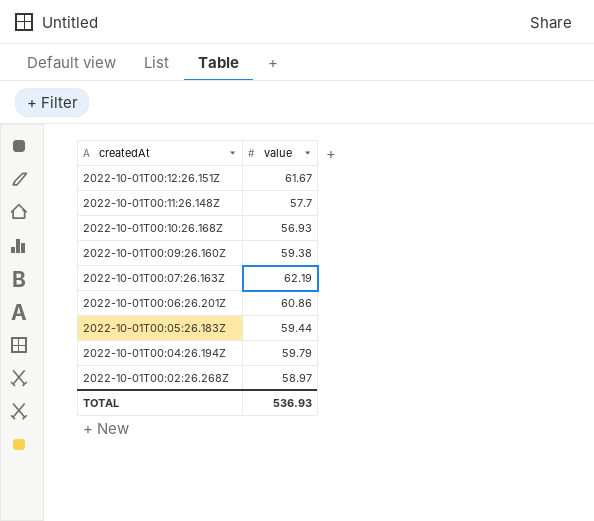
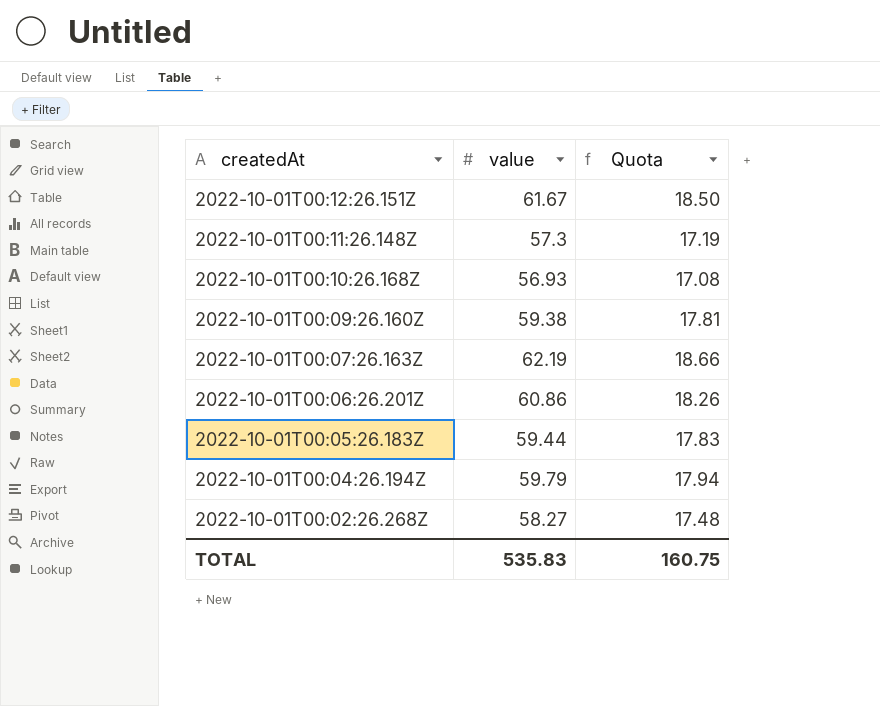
column Quota | formula: none -> [value] * 0.3
2022-10-01T00:11:26.148Z | value: 57.7 -> 57.3
2022-10-01T00:02:26.268Z | value: 58.97 -> 58.27
TOTAL | value: 536.93 -> 535.83

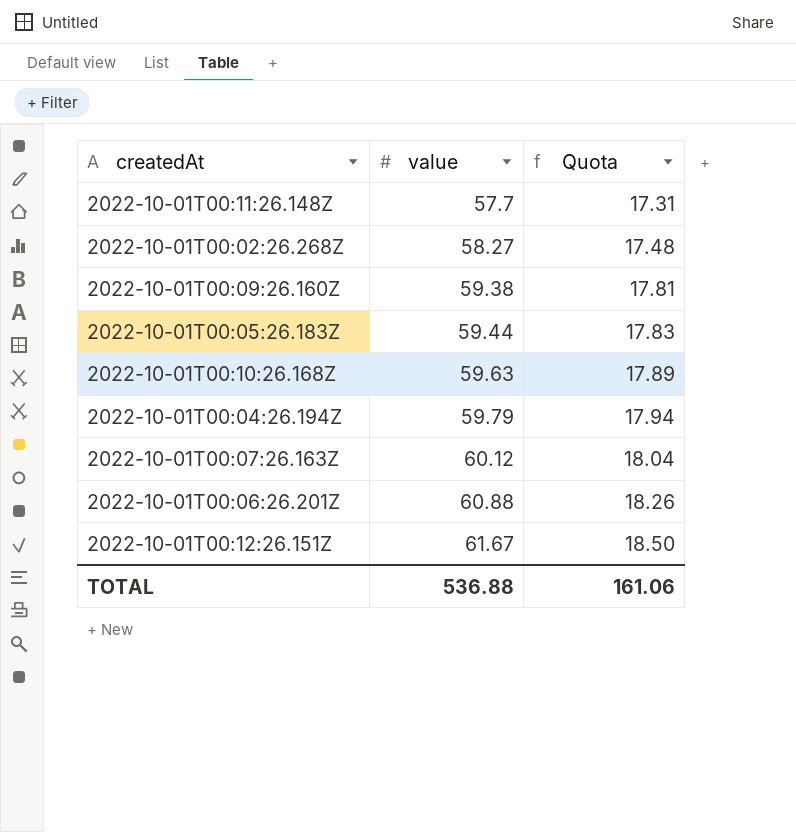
row order: createdAt descending -> value ascending
2022-10-01T00:11:26.148Z | value: 57.3 -> 57.7
2022-10-01T00:11:26.148Z | Quota: 17.19 -> 17.31
2022-10-01T00:10:26.168Z | value: 56.93 -> 59.63
2022-10-01T00:10:26.168Z | Quota: 17.08 -> 17.89
2022-10-01T00:07:26.163Z | value: 62.19 -> 60.12
2022-10-01T00:07:26.163Z | Quota: 18.66 -> 18.04
2022-10-01T00:06:26.201Z | value: 60.86 -> 60.88
TOTAL | value: 535.83 -> 536.88
TOTAL | Quota: 160.75 -> 161.06

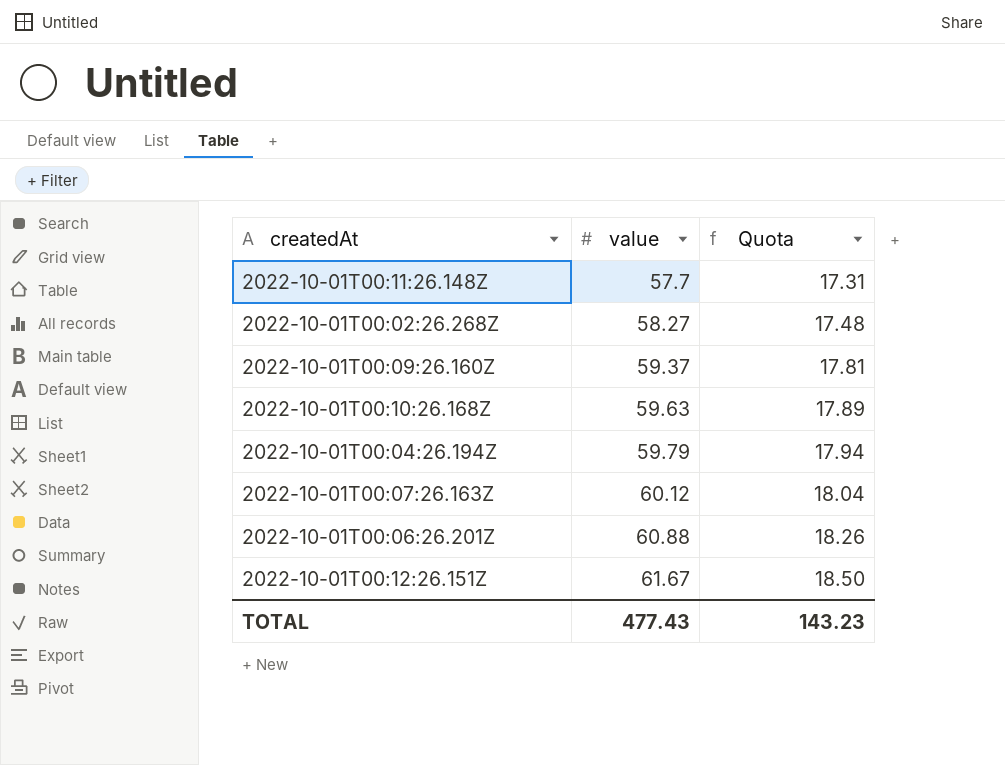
row 2022-10-01T00:05:26.183Z: 59.44 | 17.83 -> none
2022-10-01T00:09:26.160Z | value: 59.38 -> 59.37
TOTAL | value: 536.88 -> 477.43
TOTAL | Quota: 161.06 -> 143.23

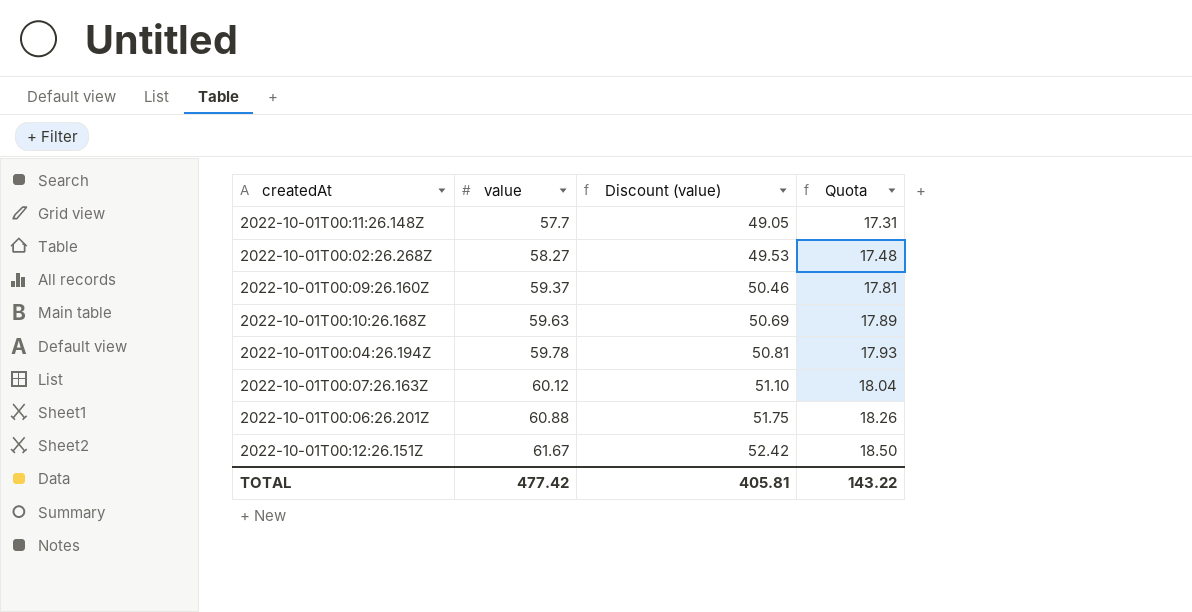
column Discount (value) | formula: none -> [value] * 0.85
2022-10-01T00:04:26.194Z | value: 59.79 -> 59.78
2022-10-01T00:04:26.194Z | Quota: 17.94 -> 17.93
TOTAL | value: 477.43 -> 477.42
TOTAL | Quota: 143.23 -> 143.22

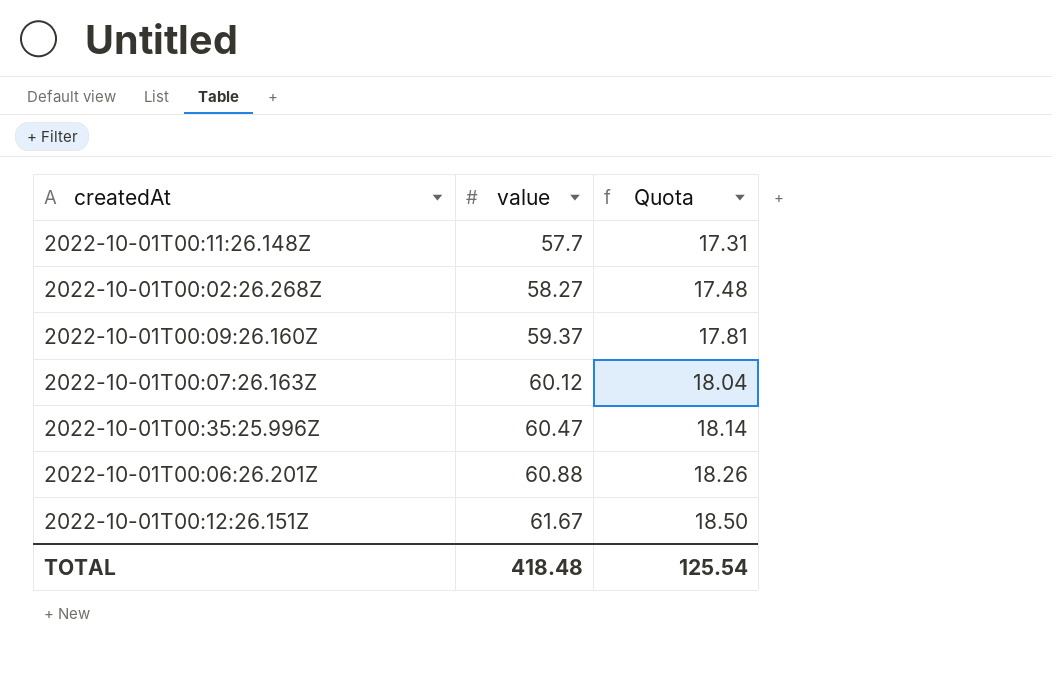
column Discount (value) | formula: [value] * 0.85 -> none
row 2022-10-01T00:10:26.168Z: 59.63 | 50.69 | 17.89 -> none
row 2022-10-01T00:04:26.194Z: 59.78 | 50.81 | 17.93 -> none
row 2022-10-01T00:35:25.996Z: none -> 60.47 | 18.14
TOTAL | value: 477.42 -> 418.48
TOTAL | Quota: 143.22 -> 125.54

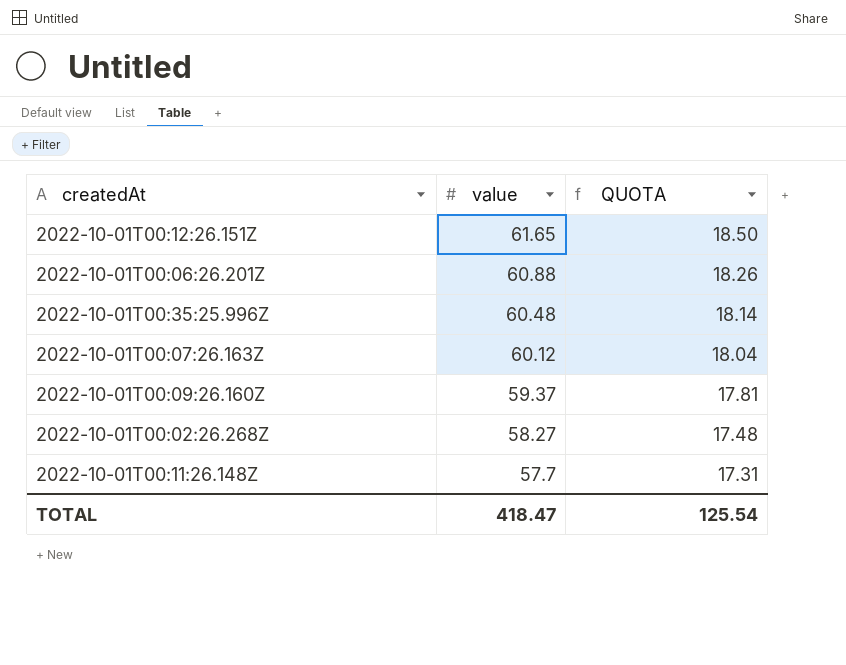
row order: value ascending -> value descending
column name: Quota -> QUOTA
2022-10-01T00:12:26.151Z | value: 61.67 -> 61.65
2022-10-01T00:35:25.996Z | value: 60.47 -> 60.48
TOTAL | value: 418.48 -> 418.47

